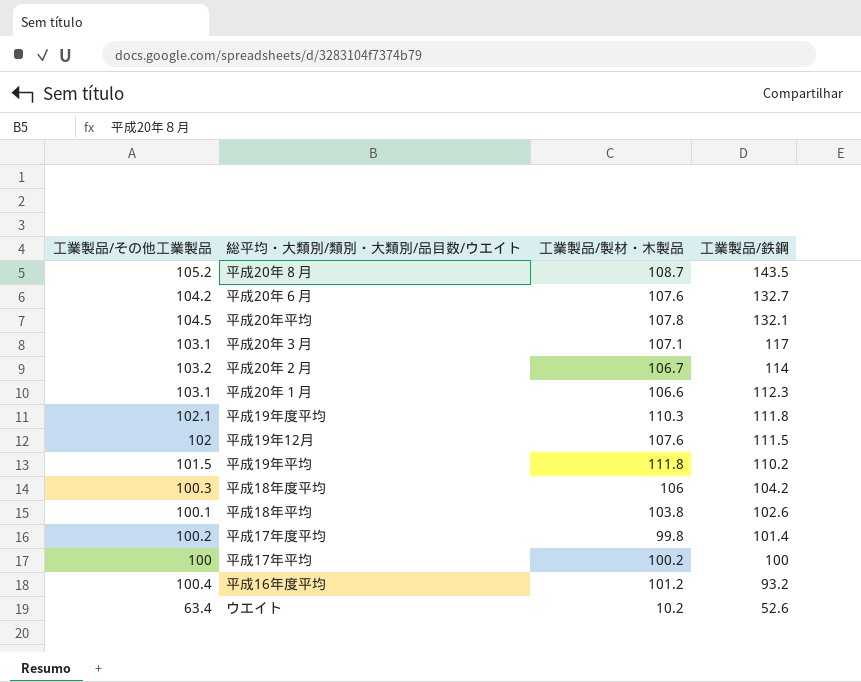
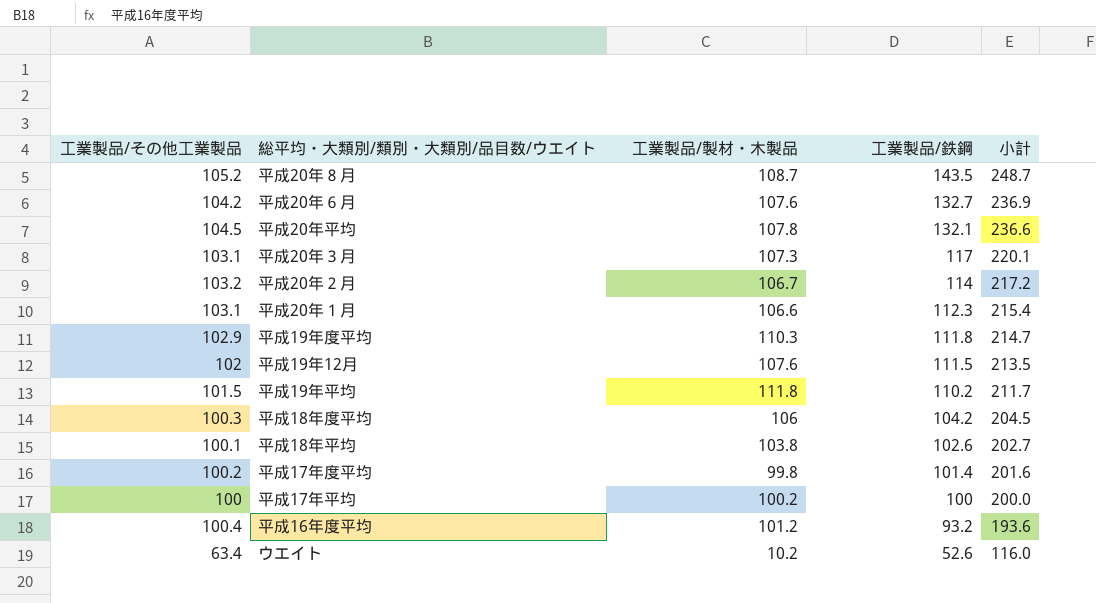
column 小計 | formula: none -> [工業製品/その他工業製品] + [工業製品/鉄鋼]
平成20年３月 | 工業製品/製材・木製品: 107.1 -> 107.3
平成19年度平均 | 工業製品/その他工業製品: 102.1 -> 102.9

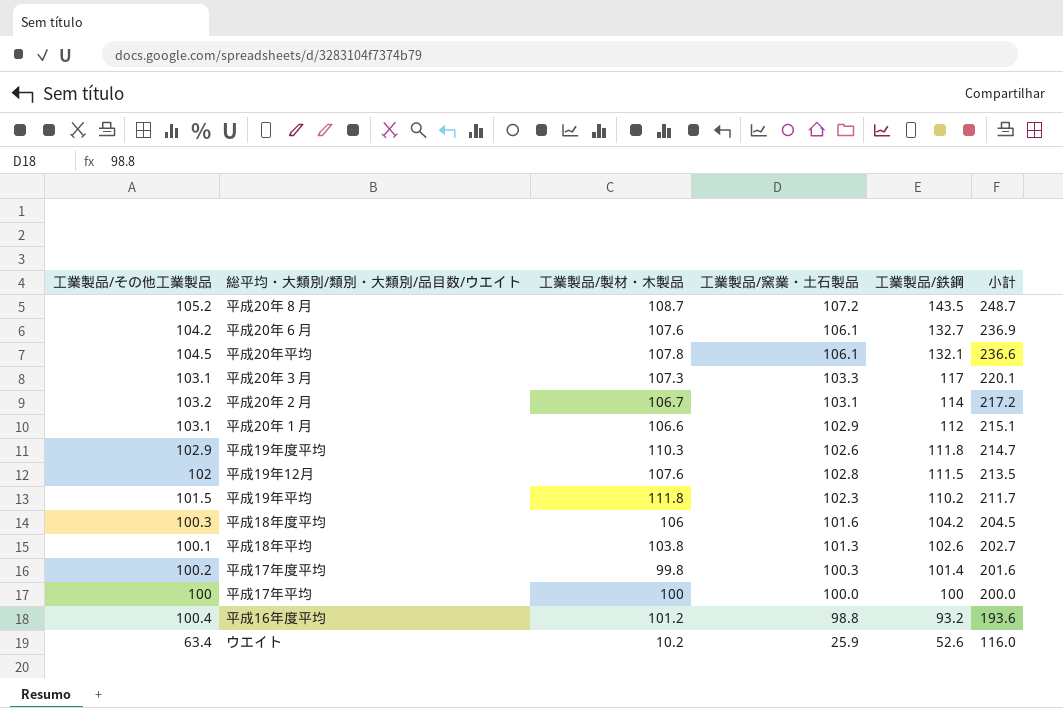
column 工業製品/窯業・土石製品 | position: none -> 4
平成20年１月 | 工業製品/鉄鋼: 112.3 -> 112
平成20年１月 | 小計: 215.4 -> 215.1
平成17年平均 | 工業製品/製材・木製品: 100.2 -> 100

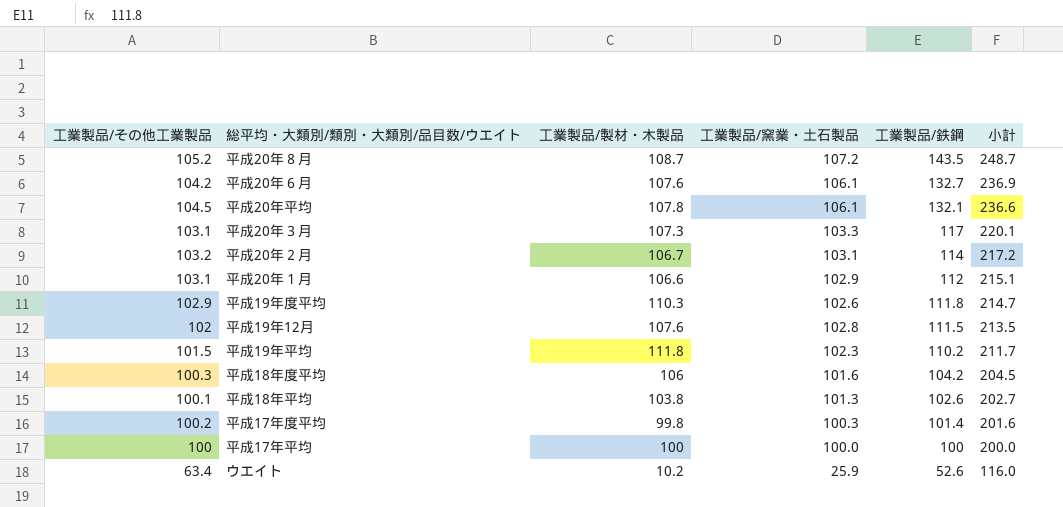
row 平成16年度平均: 100.4 | 101.2 | 98.8 | 93.2 | 193.6 -> none

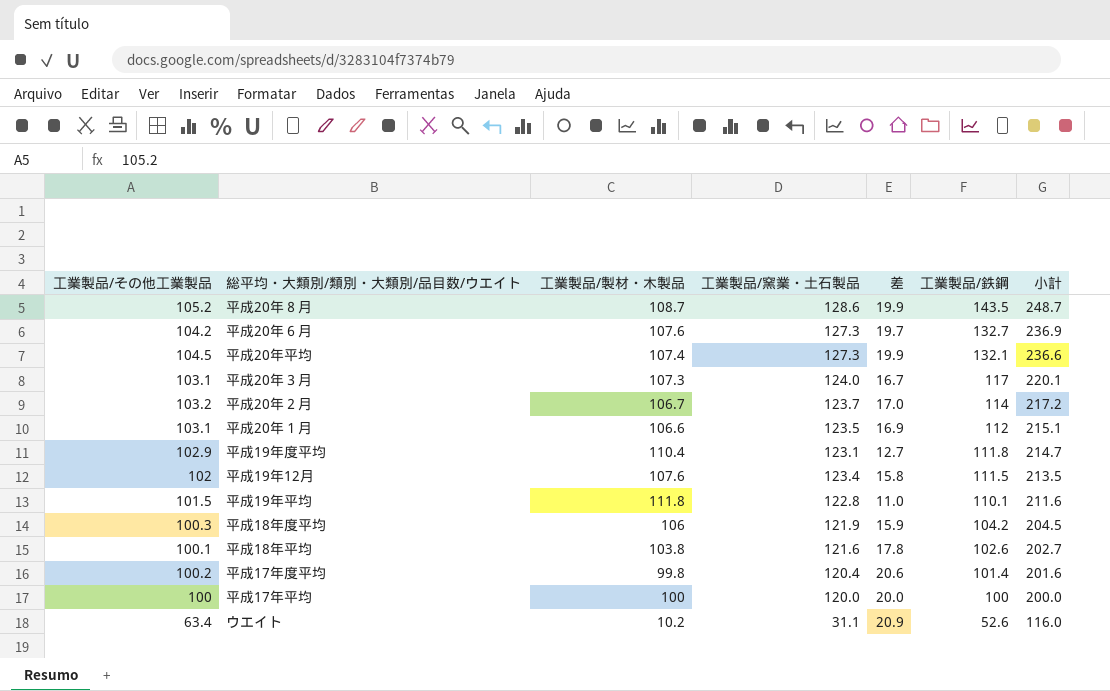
column 差 | formula: none -> [工業製品/窯業・土石製品] - [工業製品/製材・木製品]
平成20年８月 | 工業製品/窯業・土石製品: 107.2 -> 128.6
平成20年６月 | 工業製品/窯業・土石製品: 106.1 -> 127.3
平成20年平均 | 工業製品/製材・木製品: 107.8 -> 107.4
平成20年平均 | 工業製品/窯業・土石製品: 106.1 -> 127.3
平成20年３月 | 工業製品/窯業・土石製品: 103.3 -> 124.0
平成20年２月 | 工業製品/窯業・土石製品: 103.1 -> 123.7
平成20年１月 | 工業製品/窯業・土石製品: 102.9 -> 123.5
平成19年度平均 | 工業製品/製材・木製品: 110.3 -> 110.4
平成19年度平均 | 工業製品/窯業・土石製品: 102.6 -> 123.1
平成19年12月 | 工業製品/窯業・土石製品: 102.8 -> 123.4
平成19年平均 | 工業製品/窯業・土石製品: 102.3 -> 122.8
平成19年平均 | 工業製品/鉄鋼: 110.2 -> 110.1
平成19年平均 | 小計: 211.7 -> 211.6
平成18年度平均 | 工業製品/窯業・土石製品: 101.6 -> 121.9
平成18年平均 | 工業製品/窯業・土石製品: 101.3 -> 121.6
平成17年度平均 | 工業製品/窯業・土石製品: 100.3 -> 120.4
平成17年平均 | 工業製品/窯業・土石製品: 100.0 -> 120.0
ウエイト | 工業製品/窯業・土石製品: 25.9 -> 31.1

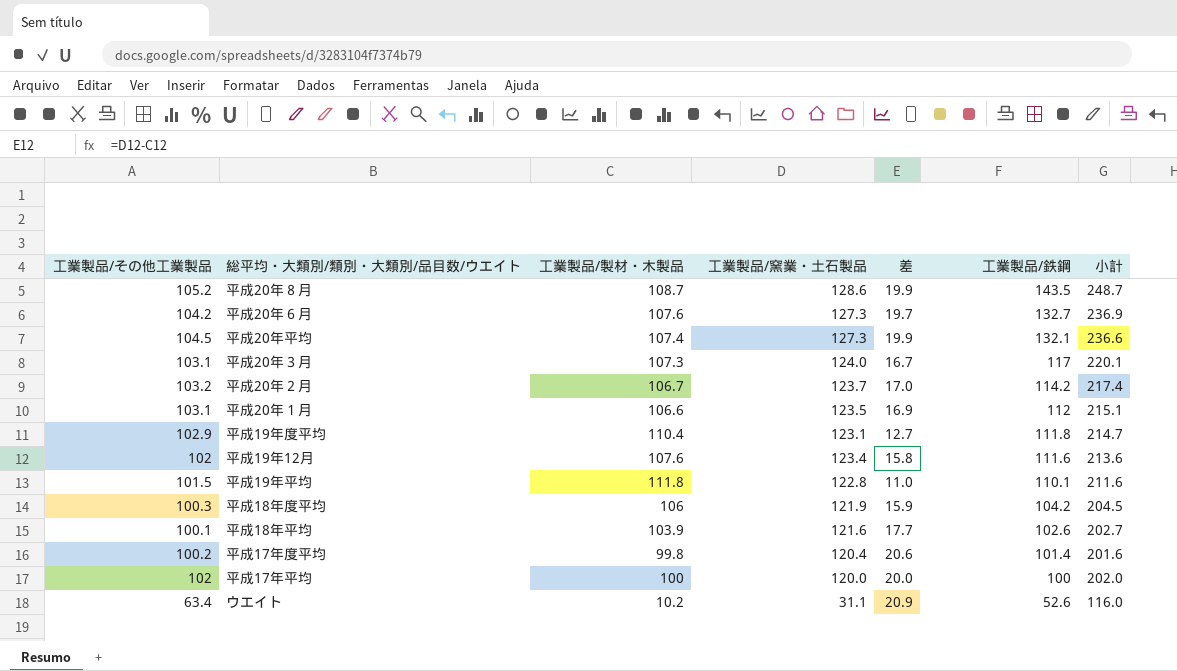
平成20年２月 | 工業製品/鉄鋼: 114 -> 114.2
平成20年２月 | 小計: 217.2 -> 217.4
平成19年12月 | 工業製品/鉄鋼: 111.5 -> 111.6
平成19年12月 | 小計: 213.5 -> 213.6
平成18年平均 | 工業製品/製材・木製品: 103.8 -> 103.9
平成18年平均 | 差: 17.8 -> 17.7
平成17年平均 | 工業製品/その他工業製品: 100 -> 102
平成17年平均 | 小計: 200.0 -> 202.0

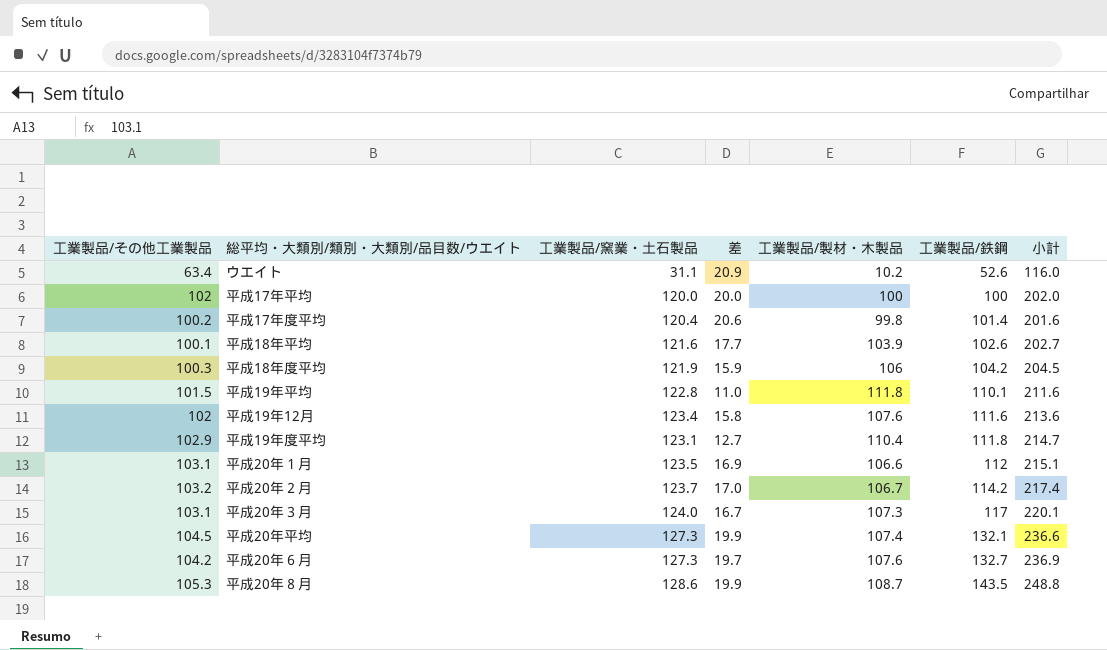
row order: 工業製品/鉄鋼 descending -> 工業製品/鉄鋼 ascending
column 工業製品/製材・木製品 | position: 3 -> 5
平成20年８月 | 工業製品/その他工業製品: 105.2 -> 105.3
平成20年８月 | 小計: 248.7 -> 248.8

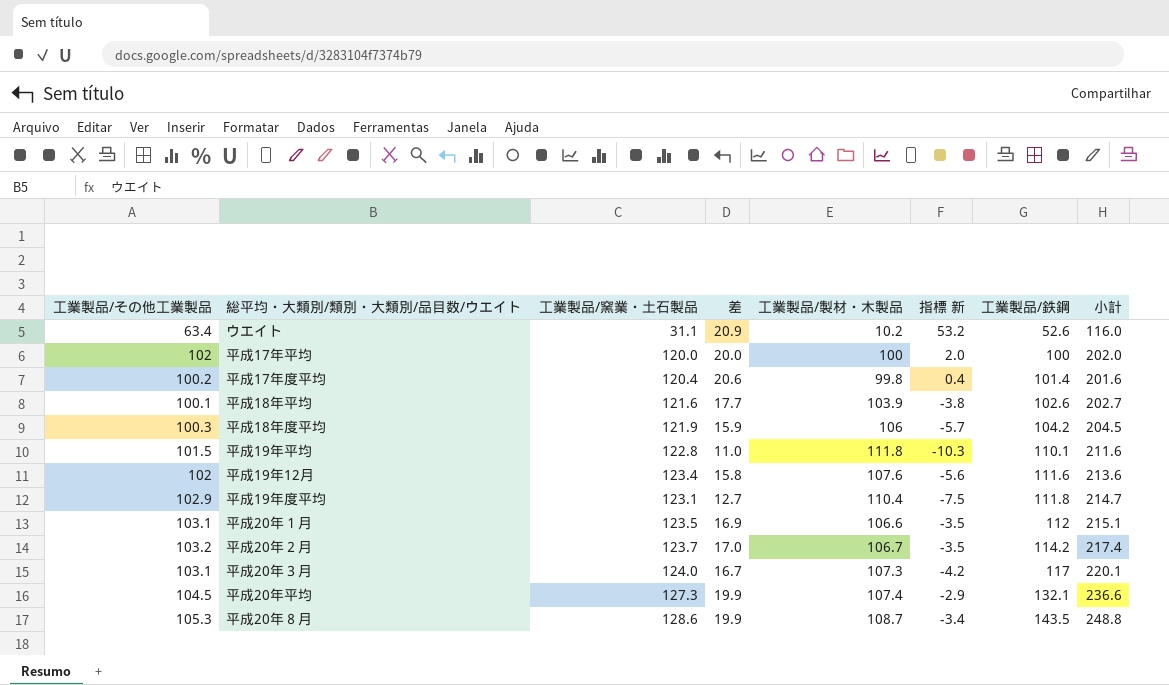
column 指標 新 | formula: none -> [工業製品/その他工業製品] - [工業製品/製材・木製品]
row 平成20年６月: 104.2 | 127.3 | 19.7 | 107.6 | 132.7 | 236.9 -> none

